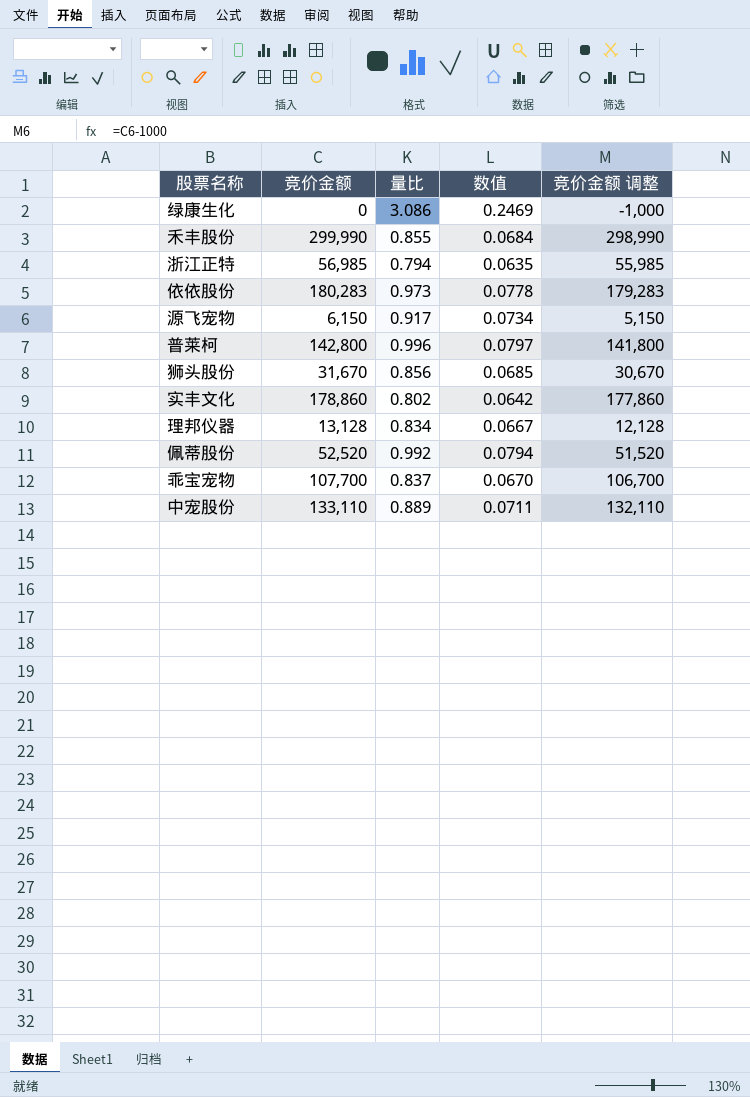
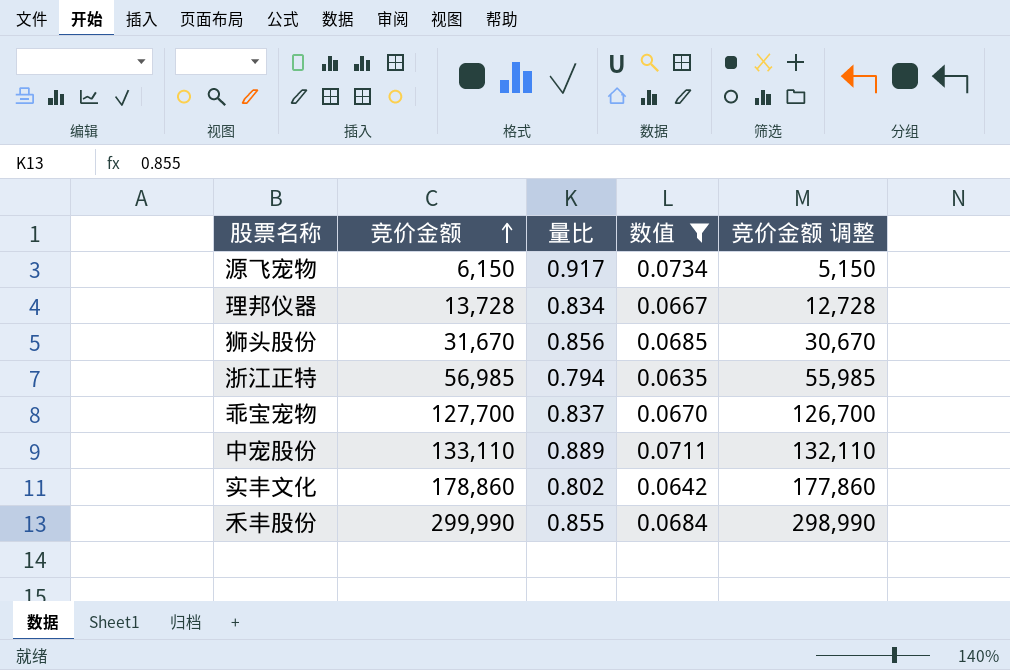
filter: none -> 数值 <= 0.0734
row order: none -> 竞价金额 ascending
理邦仪器 | 竞价金额: 13,128 -> 13,728
理邦仪器 | 竞价金额 调整: 12,128 -> 12,728
乖宝宠物 | 竞价金额: 107,700 -> 127,700
乖宝宠物 | 竞价金额 调整: 106,700 -> 126,700

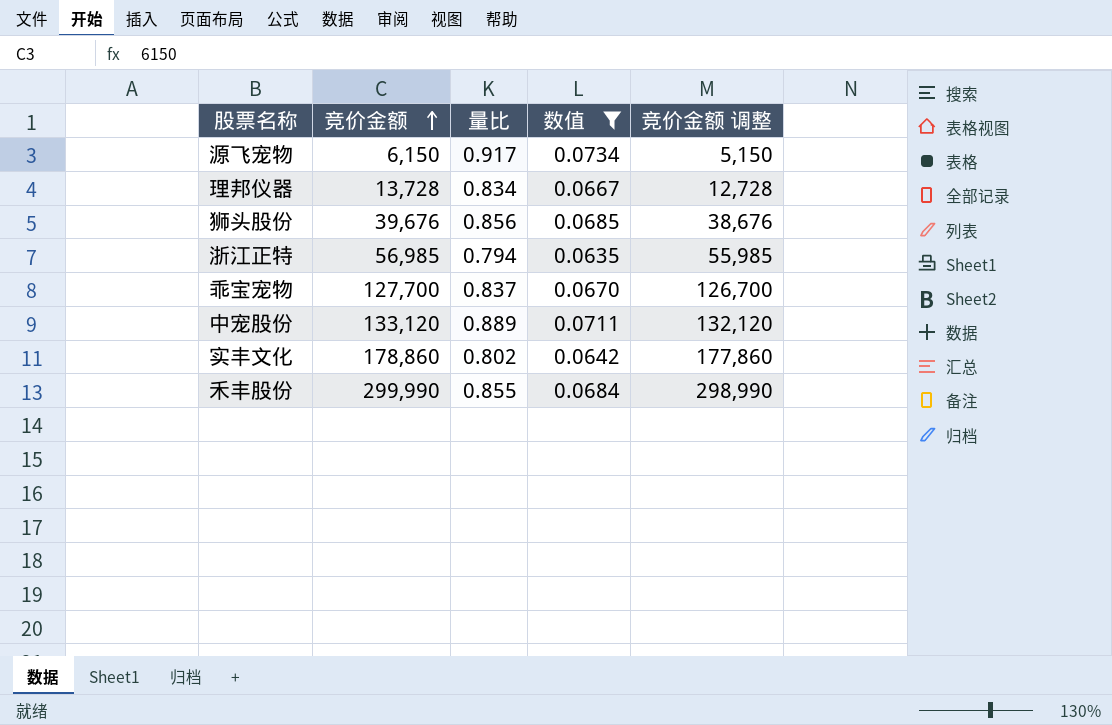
狮头股份 | 竞价金额: 31,670 -> 39,676
狮头股份 | 竞价金额 调整: 30,670 -> 38,676
中宠股份 | 竞价金额: 133,110 -> 133,120
中宠股份 | 竞价金额 调整: 132,110 -> 132,120

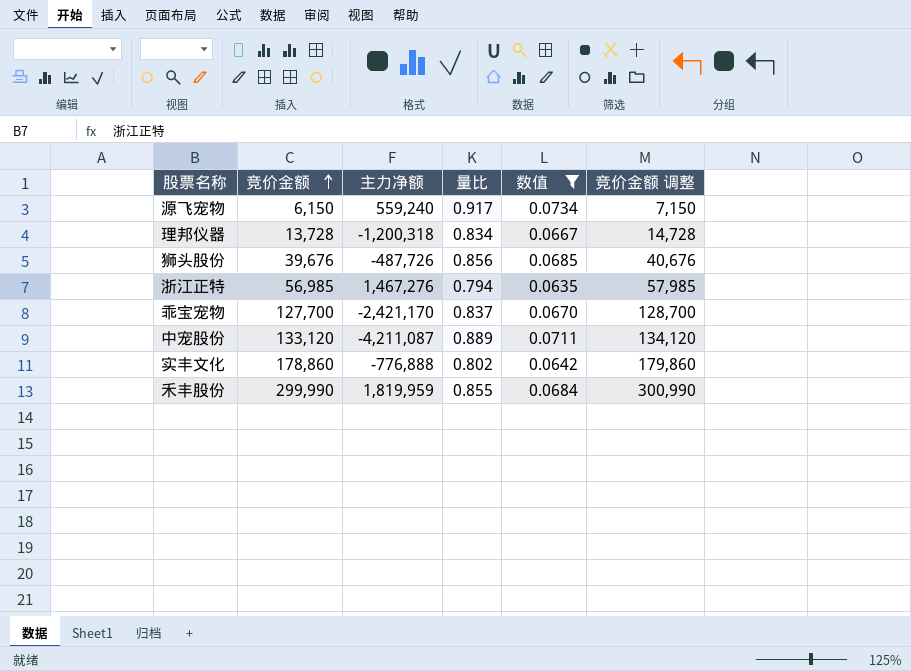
column 主力净额 | position: none -> 3
column 竞价金额 调整 | formula: [竞价金额] - 1000 -> [竞价金额] + 1000

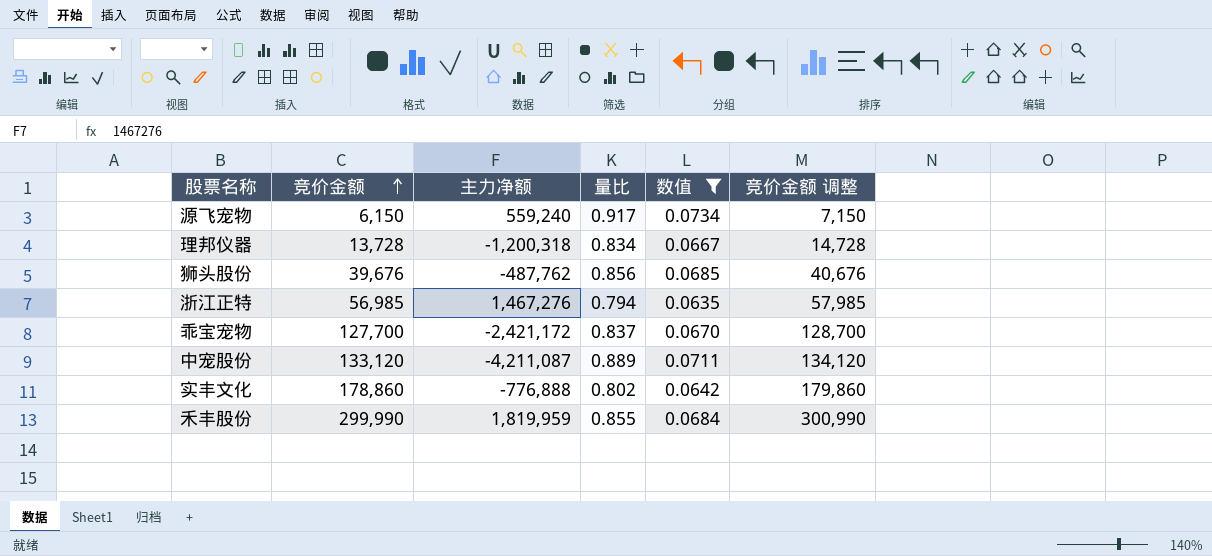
狮头股份 | 主力净额: -487,726 -> -487,762
乖宝宠物 | 主力净额: -2,421,170 -> -2,421,172

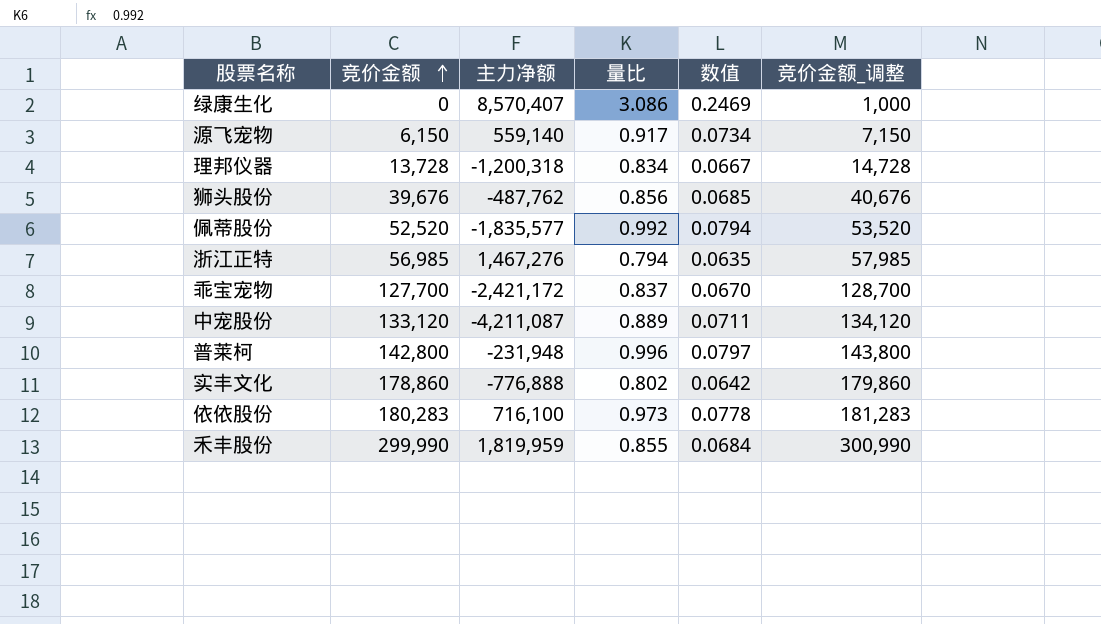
filter: 数值 <= 0.0734 -> none
column name: 竞价金额 调整 -> 竞价金额_调整
源飞宠物 | 主力净额: 559,240 -> 559,140

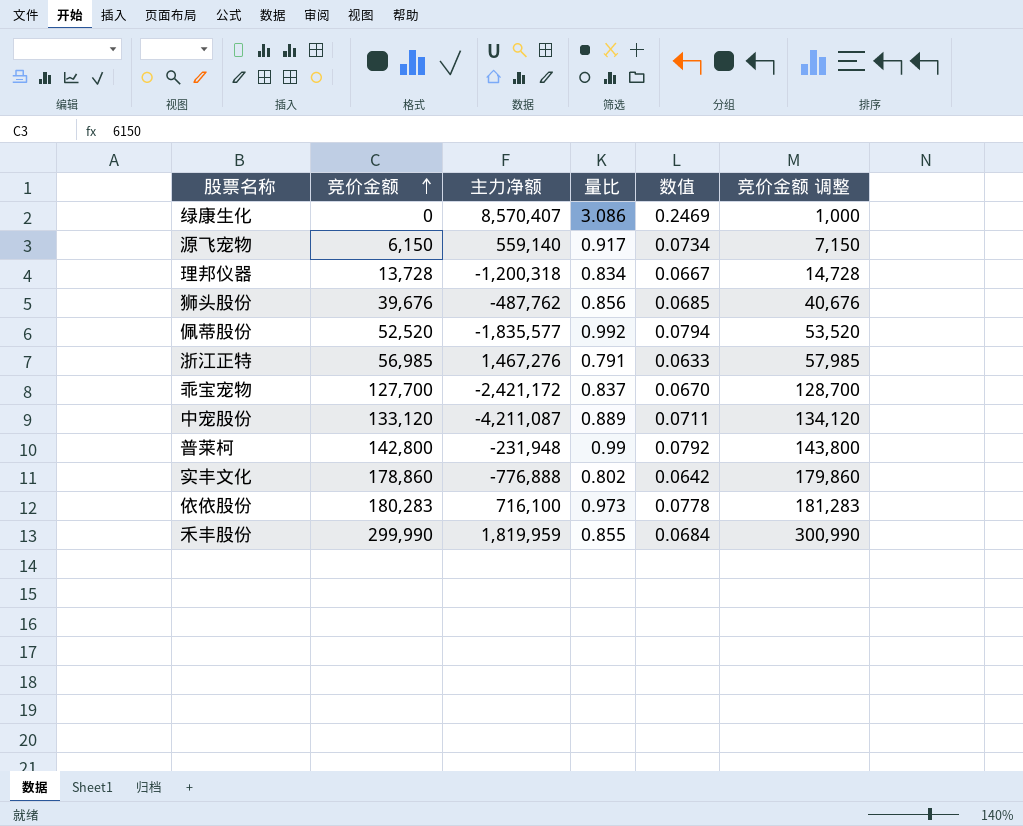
column name: 竞价金额_调整 -> 竞价金额 调整
浙江正特 | 量比: 0.794 -> 0.791
浙江正特 | 数值: 0.0635 -> 0.0633
普莱柯 | 量比: 0.996 -> 0.99
普莱柯 | 数值: 0.0797 -> 0.0792

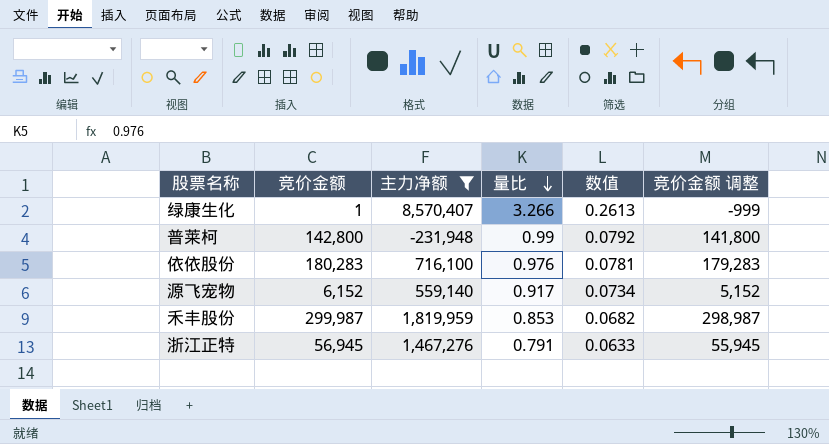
filter: none -> 主力净额 >= -231,948
row order: 竞价金额 ascending -> 量比 descending
column 竞价金额 调整 | formula: [竞价金额] + 1000 -> [竞价金额] - 1000
绿康生化 | 竞价金额: 0 -> 1
绿康生化 | 量比: 3.086 -> 3.266
绿康生化 | 数值: 0.2469 -> 0.2613
依依股份 | 量比: 0.973 -> 0.976
依依股份 | 数值: 0.0778 -> 0.0781
源飞宠物 | 竞价金额: 6,150 -> 6,152
禾丰股份 | 竞价金额: 299,990 -> 299,987
禾丰股份 | 量比: 0.855 -> 0.853
禾丰股份 | 数值: 0.0684 -> 0.0682
浙江正特 | 竞价金额: 56,985 -> 56,945

